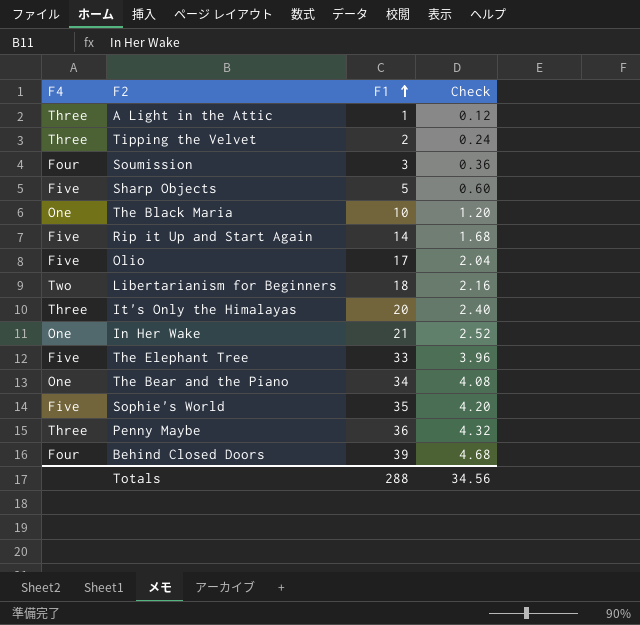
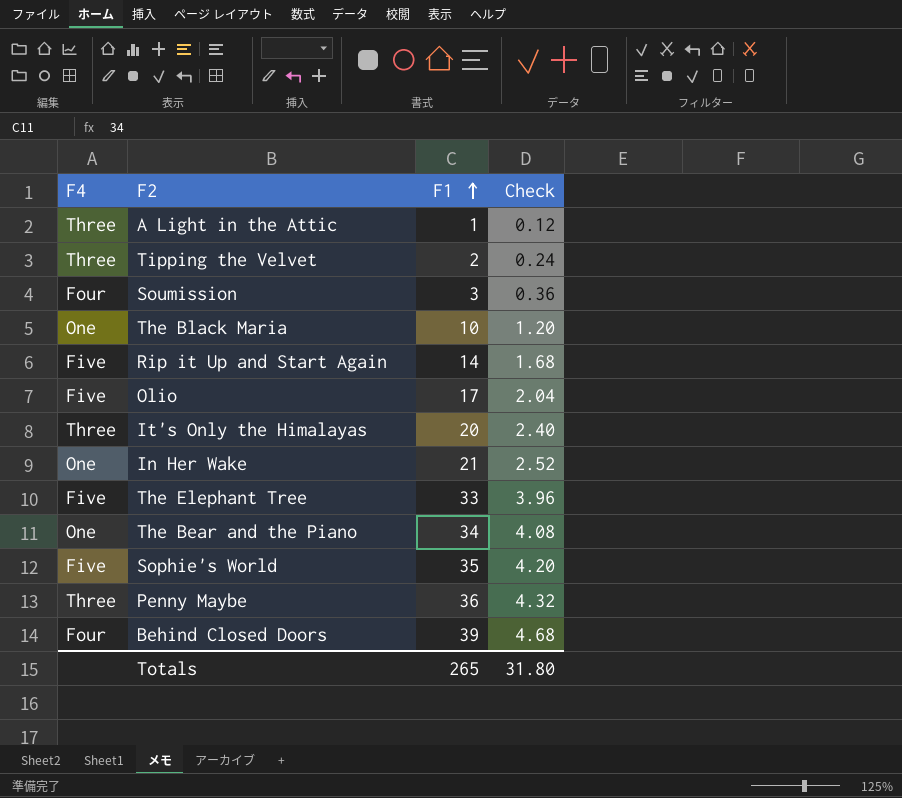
row Sharp Objects: Five | 5 | 0.60 -> none
row Libertarianism for Beginners: Two | 18 | 2.16 -> none
Totals | F1: 288 -> 265
Totals | Check: 34.56 -> 31.80

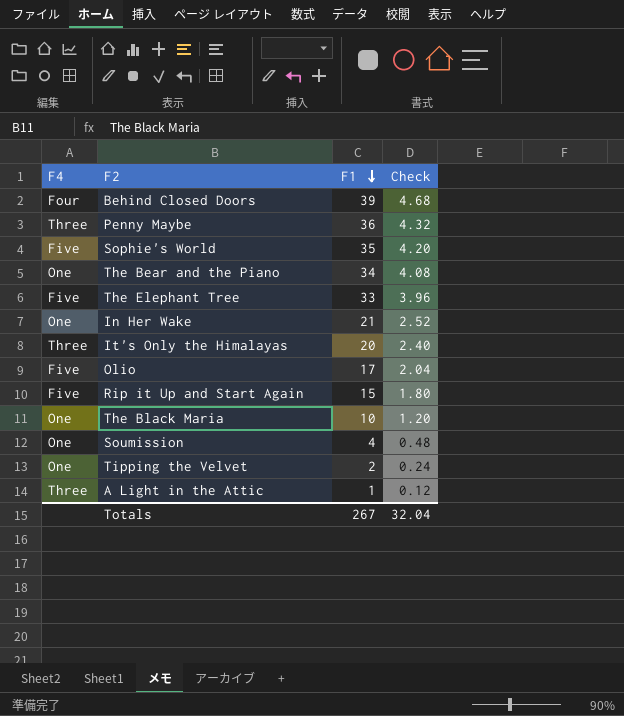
row order: F1 ascending -> F1 descending
Rip it Up and Start Again | F1: 14 -> 15
Rip it Up and Start Again | Check: 1.68 -> 1.80
Soumission | F4: Four -> One
Soumission | F1: 3 -> 4
Soumission | Check: 0.36 -> 0.48
Tipping the Velvet | F4: Three -> One
Totals | F1: 265 -> 267
Totals | Check: 31.80 -> 32.04

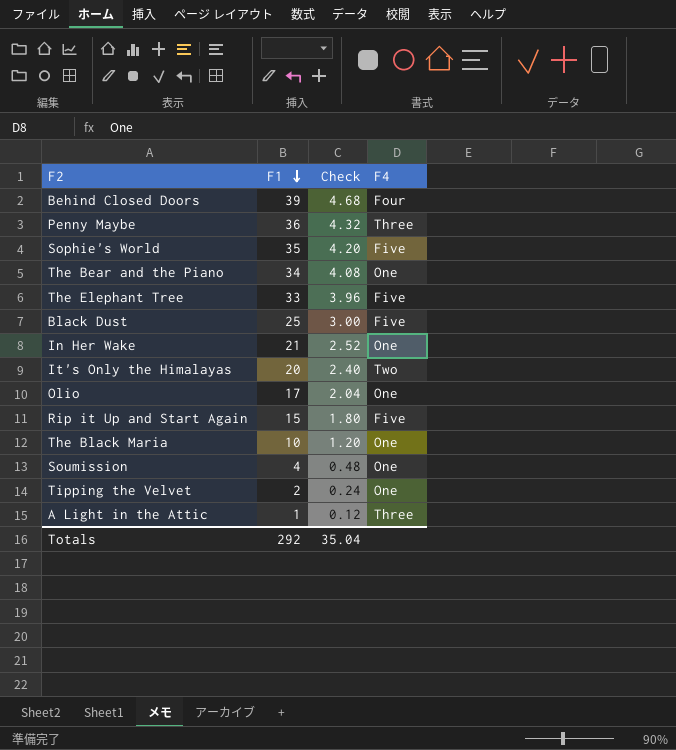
column F4 | position: 1 -> 4
row Black Dust: none -> 25 | 3.00 | Five
It's Only the Himalayas | F4: Three -> Two
Olio | F4: Five -> One
Totals | F1: 267 -> 292
Totals | Check: 32.04 -> 35.04

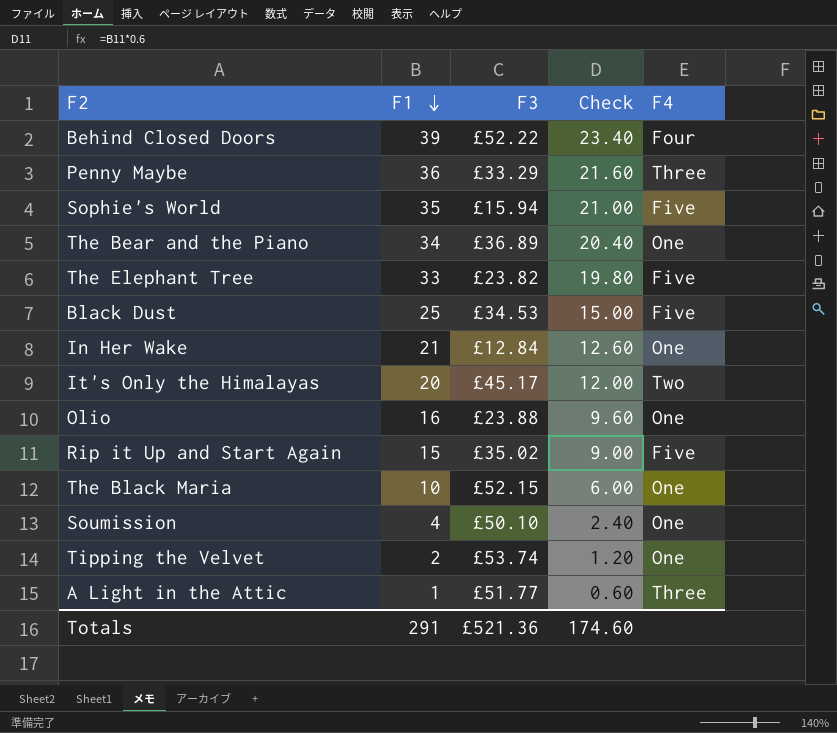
column F3 | position: none -> 3
column Check | formula: [F1] * 0.12 -> [F1] * 0.6
Olio | F1: 17 -> 16
Totals | F1: 292 -> 291
Totals | Check: 35.04 -> 174.60

